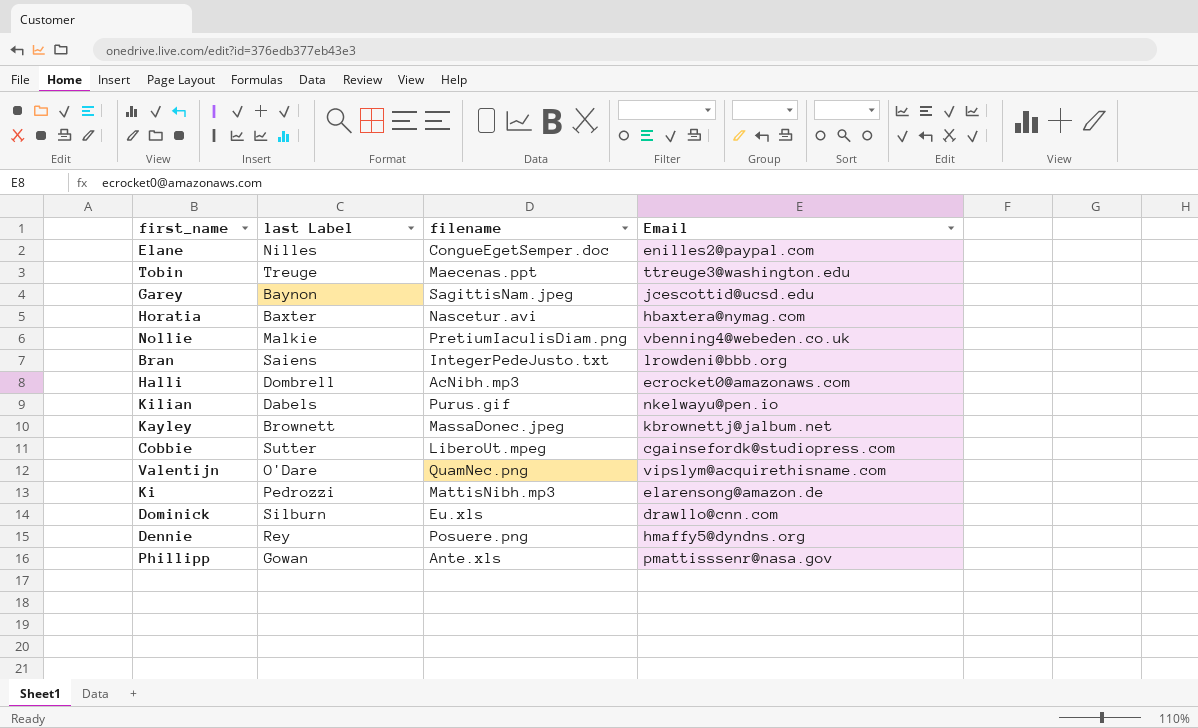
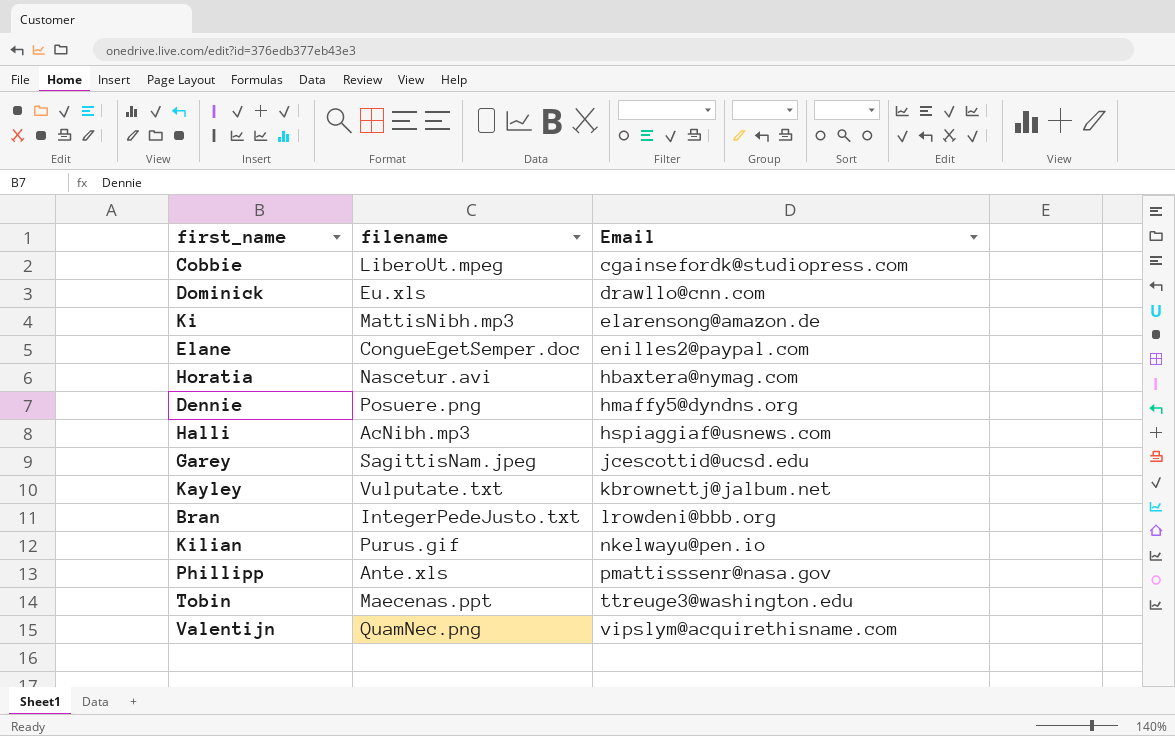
row order: none -> Email ascending
column last Label | position: 2 -> none
row Nollie: Malkie | PretiumIaculisDiam.png | vbenning4@webeden.co.uk -> none
Halli | Email: ecrocket0@amazonaws.com -> hspiaggiaf@usnews.com
Kayley | filename: MassaDonec.jpeg -> Vulputate.txt

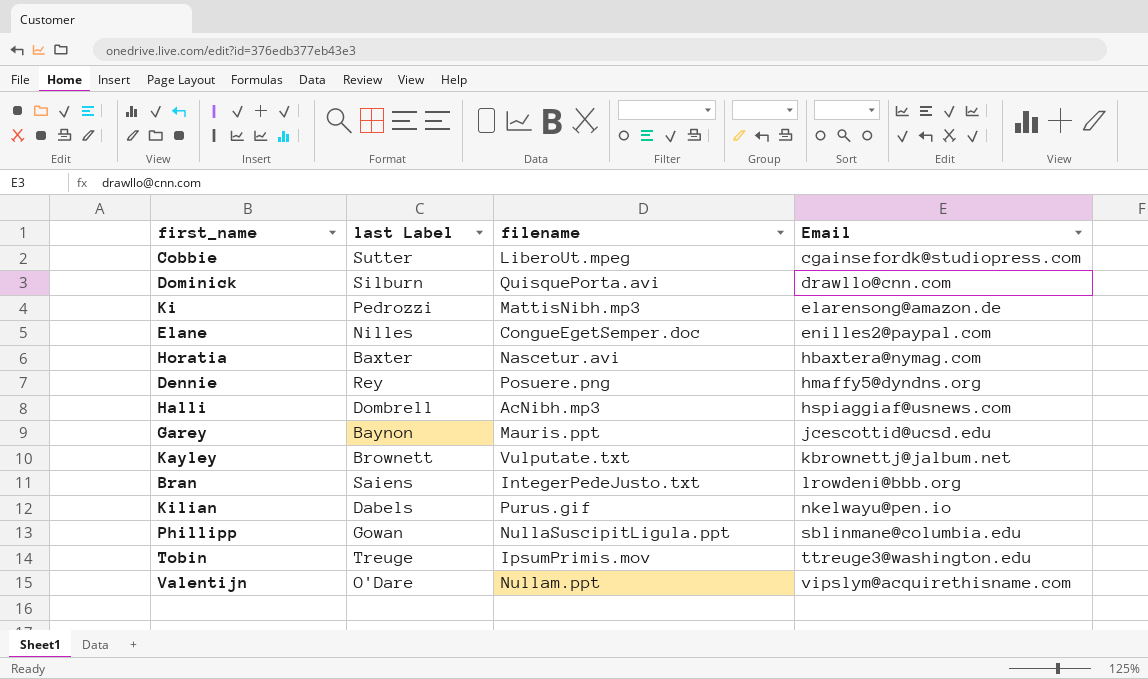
column last Label | position: none -> 2
Dominick | filename: Eu.xls -> QuisquePorta.avi
Garey | filename: SagittisNam.jpeg -> Mauris.ppt
Phillipp | filename: Ante.xls -> NullaSuscipitLigula.ppt
Phillipp | Email: pmattisssenr@nasa.gov -> sblinmane@columbia.edu
Tobin | filename: Maecenas.ppt -> IpsumPrimis.mov
Valentijn | filename: QuamNec.png -> Nullam.ppt

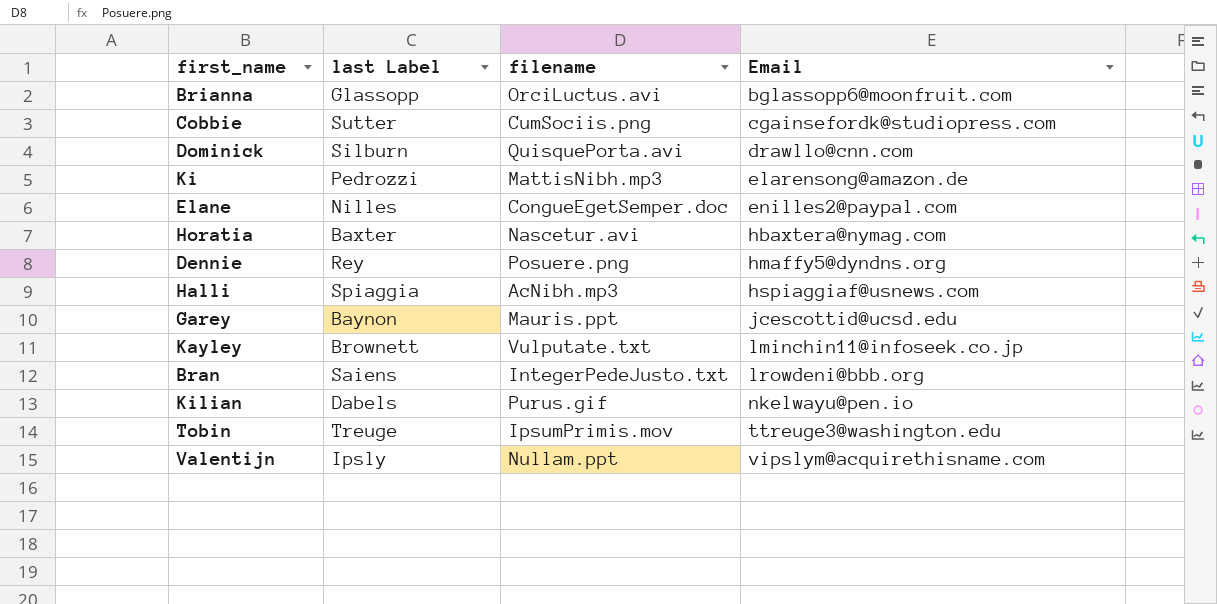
row Phillipp: Gowan | NullaSuscipitLigula.ppt | sblinmane@columbia.edu -> none
row Brianna: none -> Glassopp | OrciLuctus.avi | bglassopp6@moonfruit.com
Cobbie | filename: LiberoUt.mpeg -> CumSociis.png
Halli | last Label: Dombrell -> Spiaggia
Kayley | Email: kbrownettj@jalbum.net -> lminchin11@infoseek.co.jp
Valentijn | last Label: O'Dare -> Ipsly

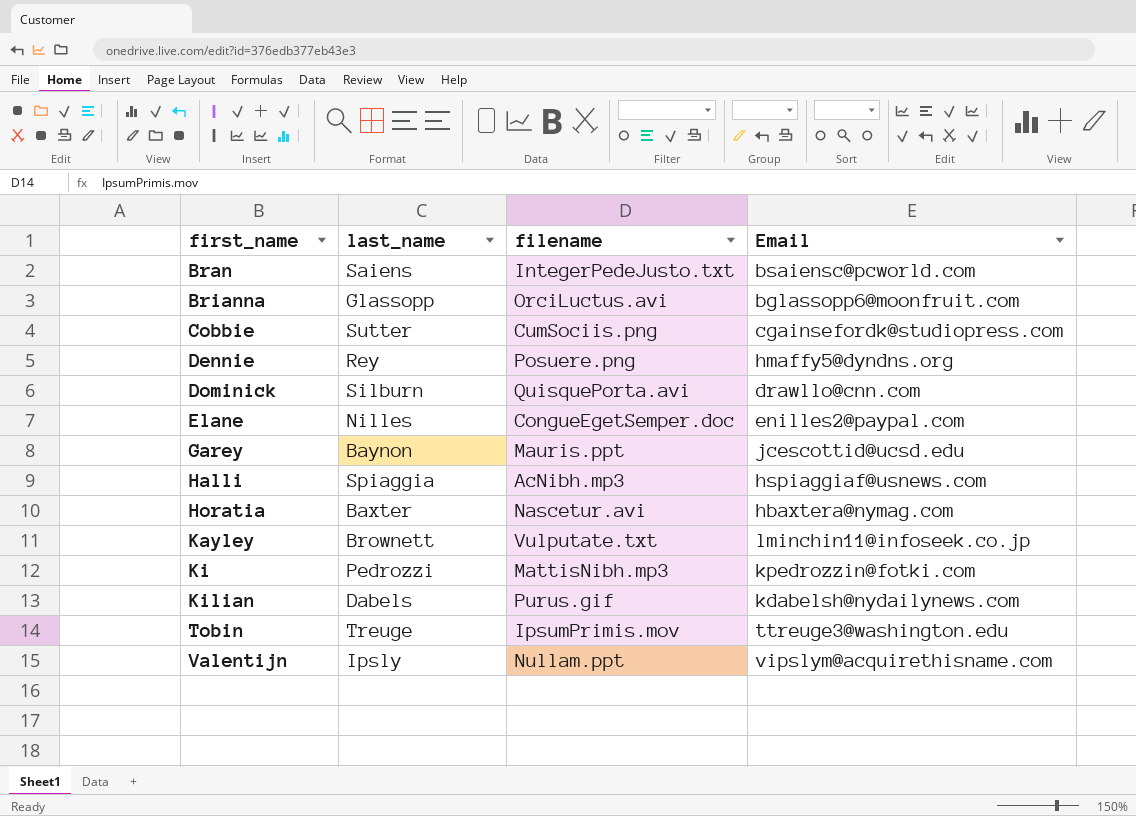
row order: Email ascending -> first_name ascending
column name: last Label -> last_name
Bran | Email: lrowdeni@bbb.org -> bsaiensc@pcworld.com
Ki | Email: elarensong@amazon.de -> kpedrozzin@fotki.com
Kilian | Email: nkelwayu@pen.io -> kdabelsh@nydailynews.com

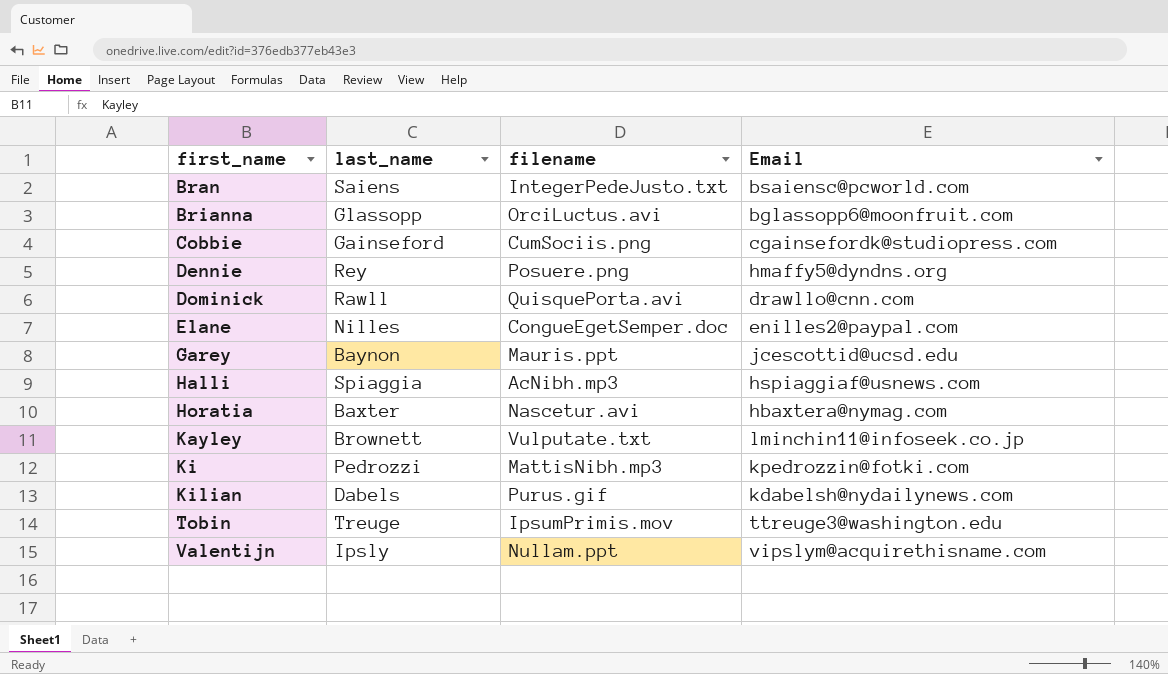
Cobbie | last_name: Sutter -> Gainseford
Dominick | last_name: Silburn -> Rawll

